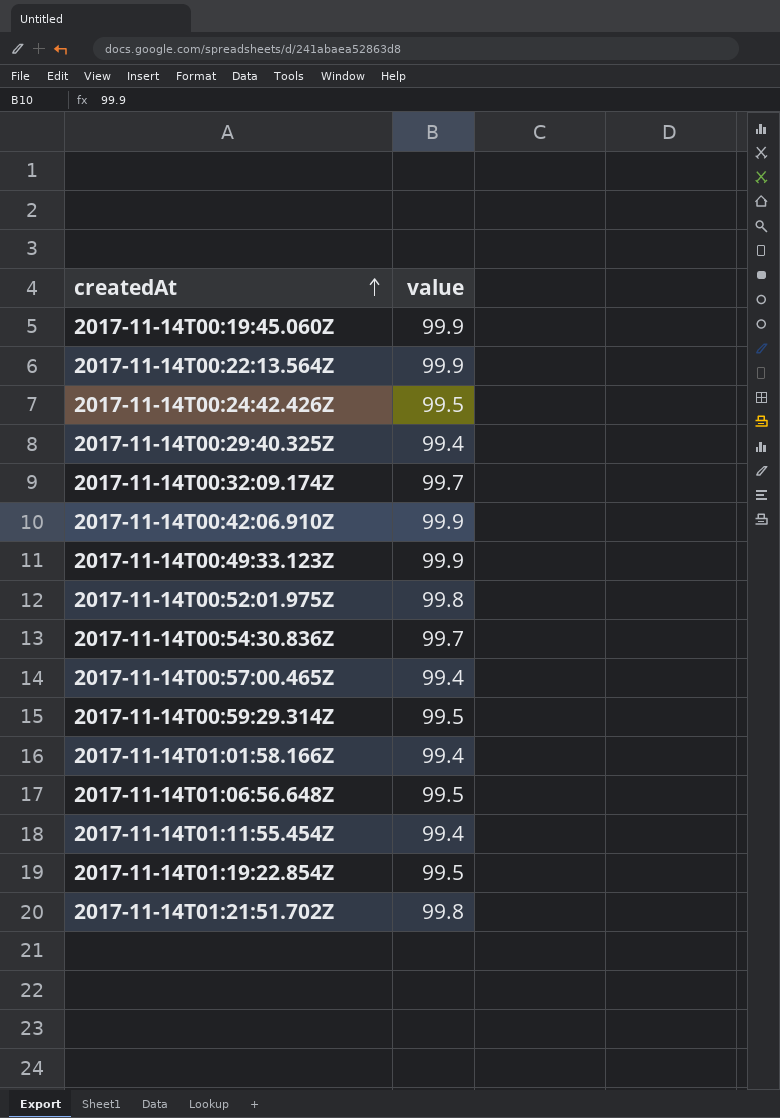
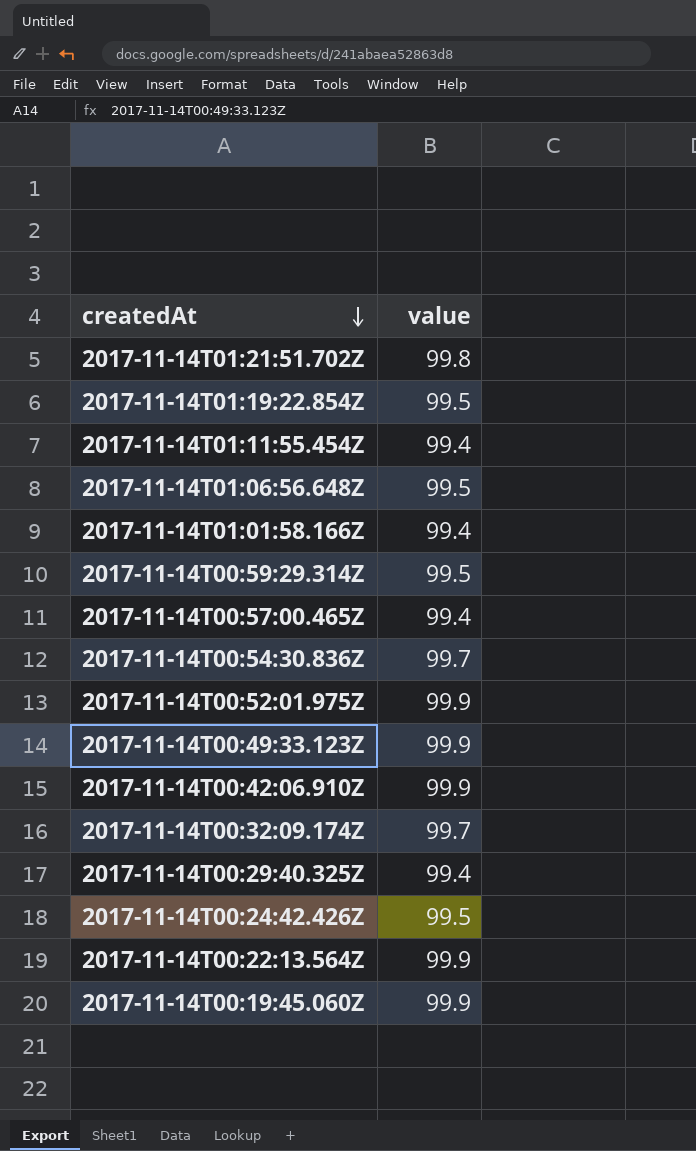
row order: createdAt ascending -> createdAt descending
2017-11-14T00:52:01.975Z | value: 99.8 -> 99.9

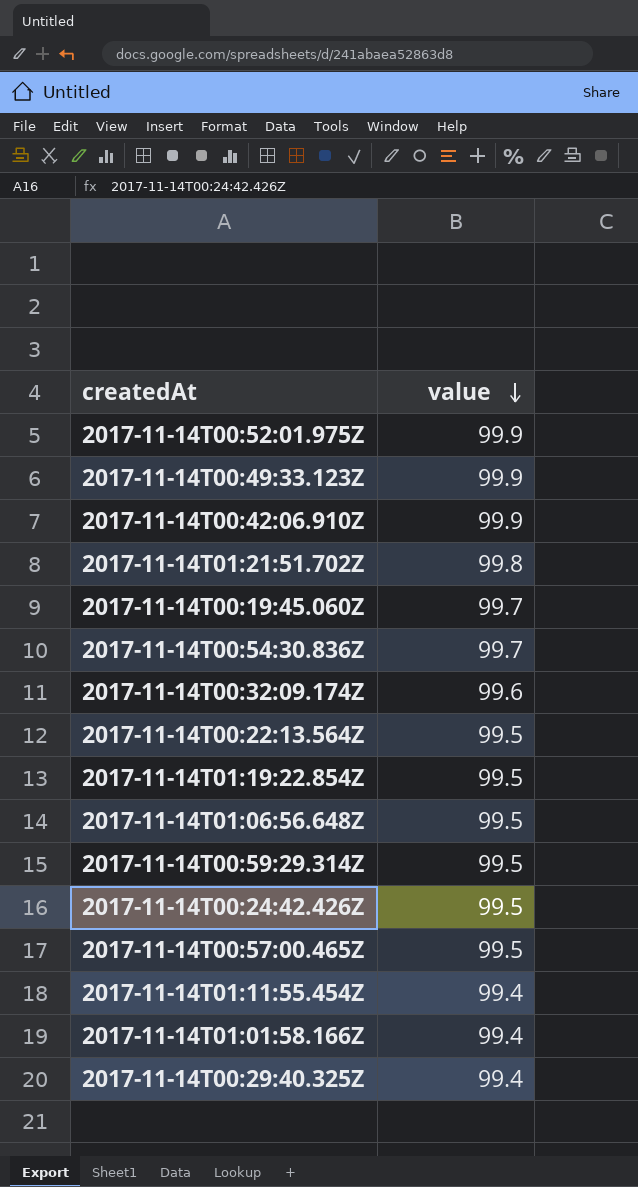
row order: createdAt descending -> value descending
2017-11-14T00:19:45.060Z | value: 99.9 -> 99.7
2017-11-14T00:32:09.174Z | value: 99.7 -> 99.6
2017-11-14T00:22:13.564Z | value: 99.9 -> 99.5
2017-11-14T00:57:00.465Z | value: 99.4 -> 99.5

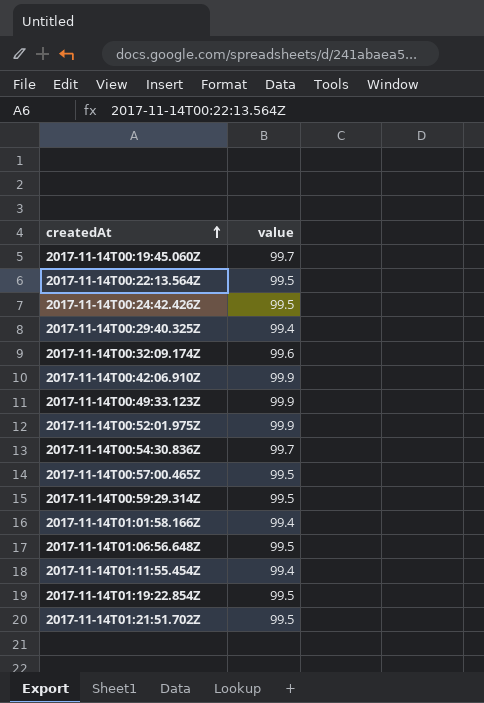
row order: value descending -> createdAt ascending
2017-11-14T01:21:51.702Z | value: 99.8 -> 99.5

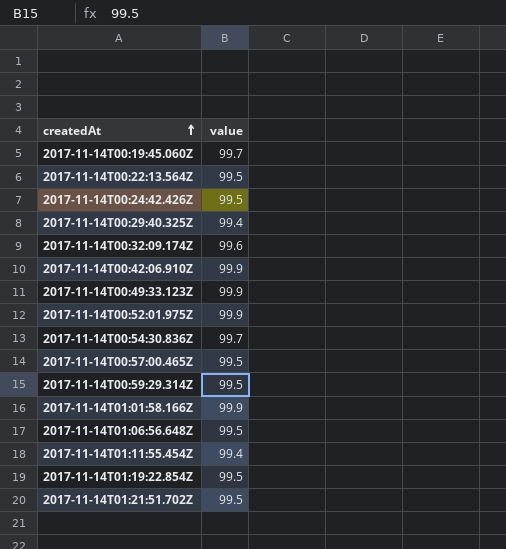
2017-11-14T01:01:58.166Z | value: 99.4 -> 99.9

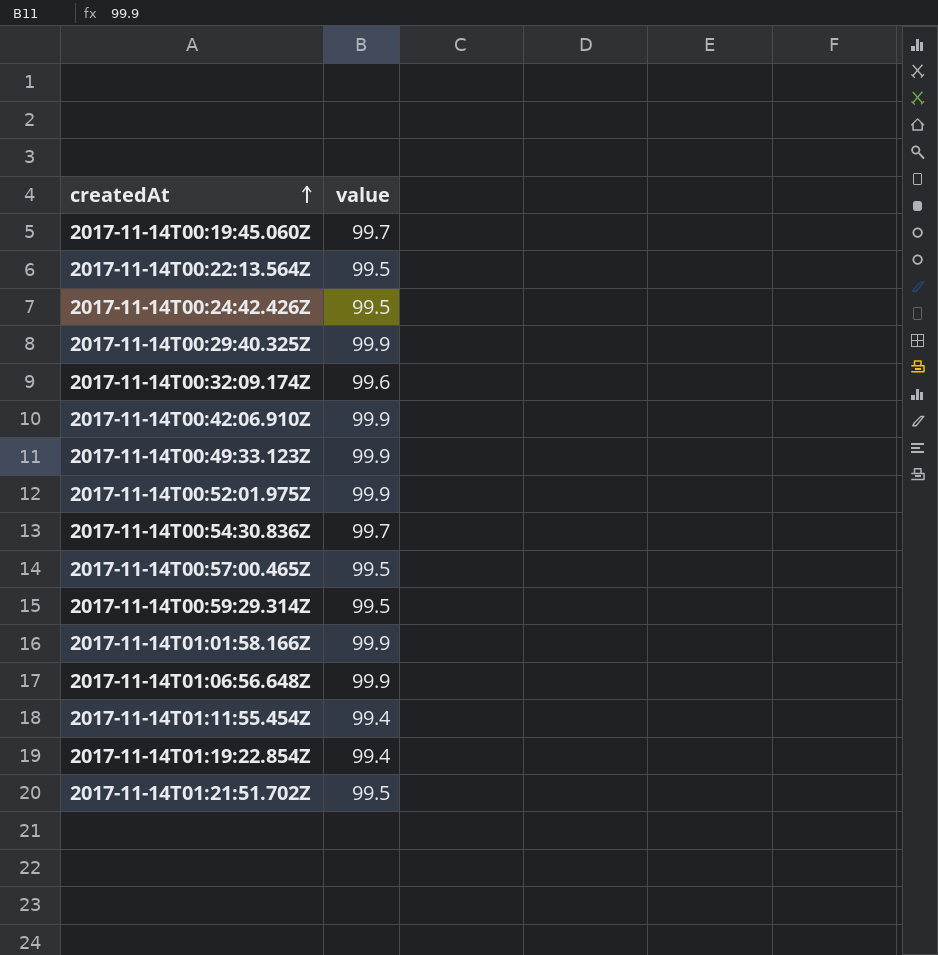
2017-11-14T00:29:40.325Z | value: 99.4 -> 99.9
2017-11-14T01:06:56.648Z | value: 99.5 -> 99.9
2017-11-14T01:19:22.854Z | value: 99.5 -> 99.4

